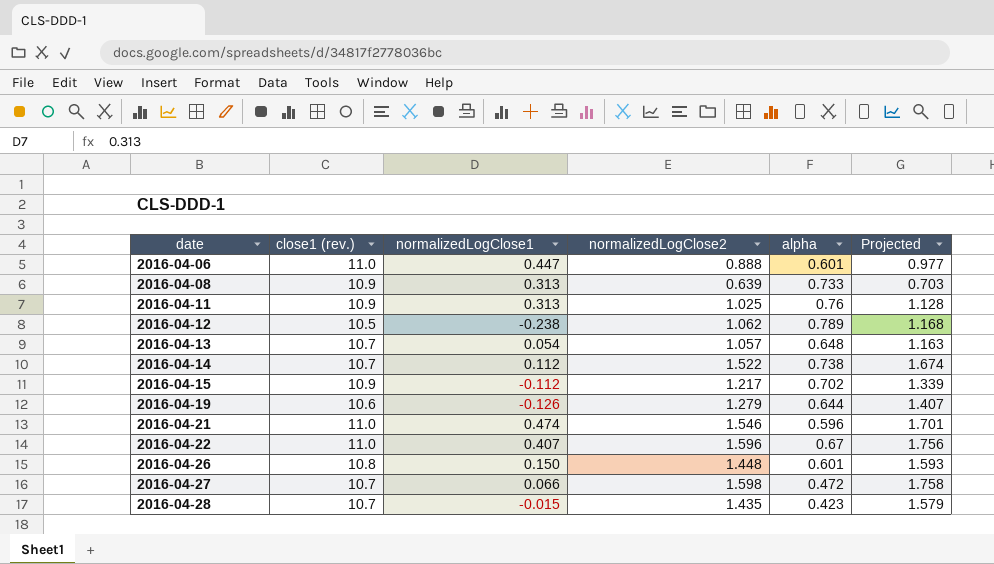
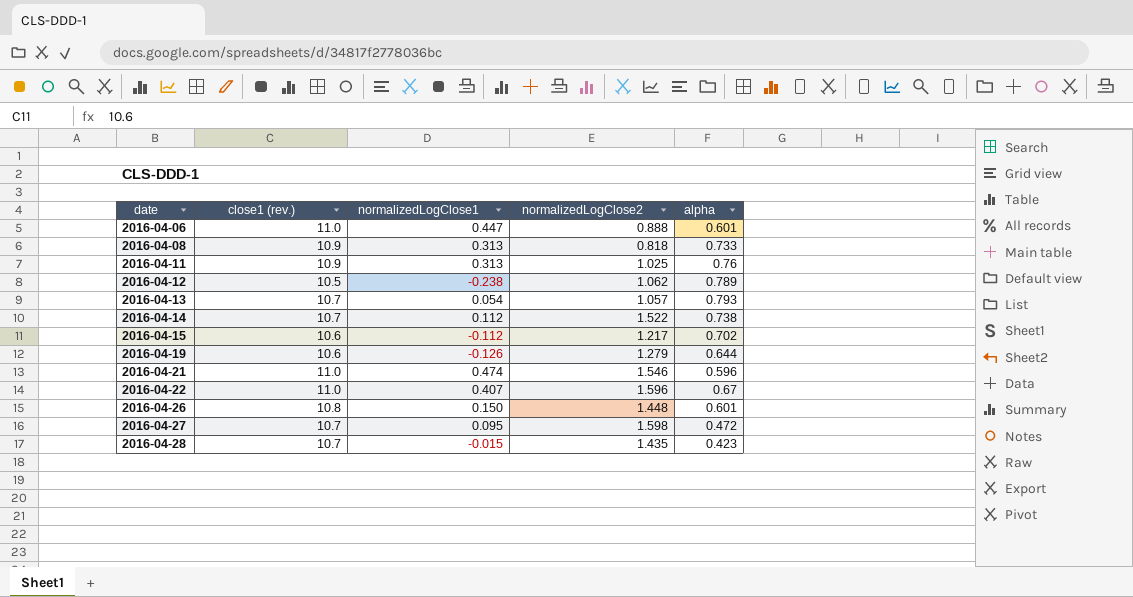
column Projected | formula: [normalizedLogClose2] * 1.1 -> none
2016-04-08 | normalizedLogClose2: 0.639 -> 0.818
2016-04-13 | alpha: 0.648 -> 0.793
2016-04-15 | close1 (rev.): 10.9 -> 10.6
2016-04-27 | normalizedLogClose1: 0.066 -> 0.095

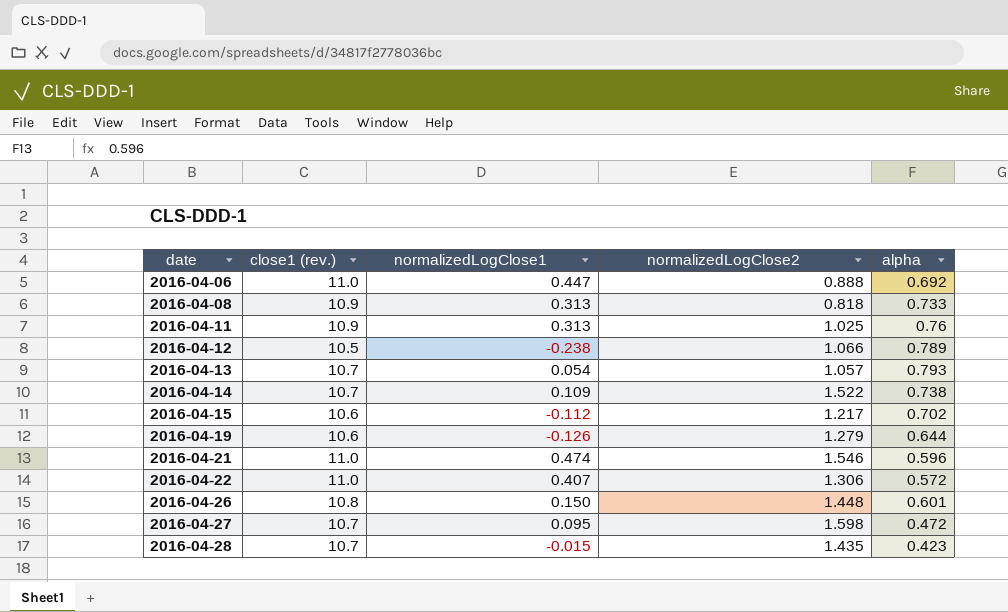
2016-04-06 | alpha: 0.601 -> 0.692
2016-04-12 | normalizedLogClose2: 1.062 -> 1.066
2016-04-14 | normalizedLogClose1: 0.112 -> 0.109
2016-04-22 | normalizedLogClose2: 1.596 -> 1.306
2016-04-22 | alpha: 0.67 -> 0.572

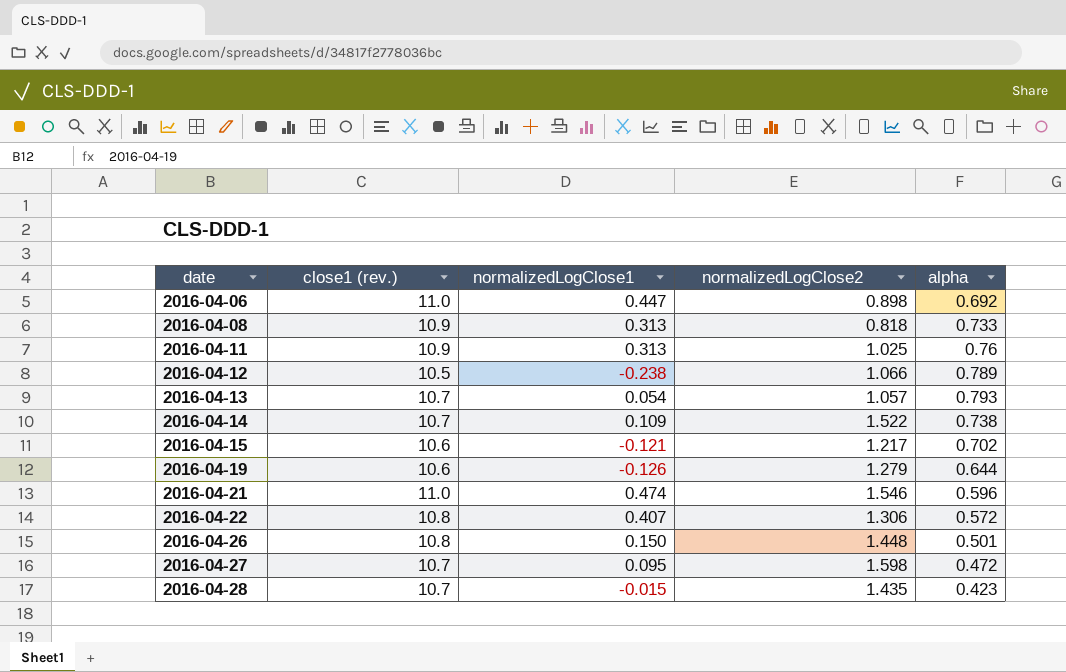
2016-04-06 | normalizedLogClose2: 0.888 -> 0.898
2016-04-15 | normalizedLogClose1: -0.112 -> -0.121
2016-04-22 | close1 (rev.): 11.0 -> 10.8
2016-04-26 | alpha: 0.601 -> 0.501

